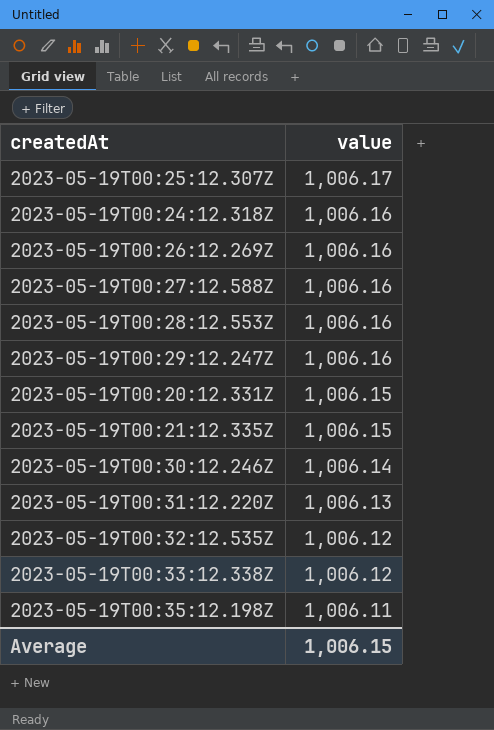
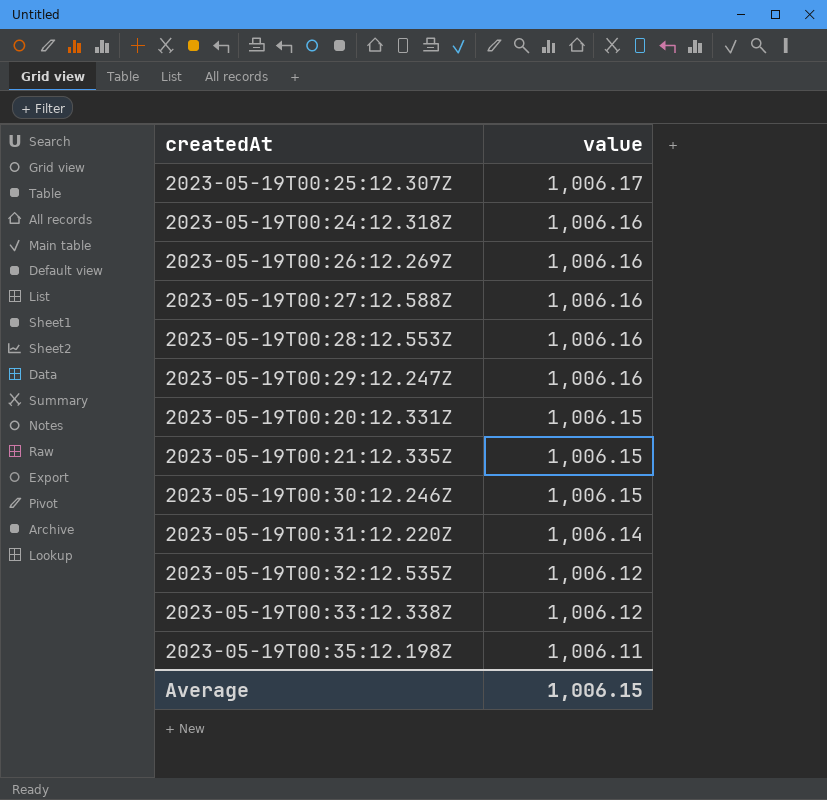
2023-05-19T00:30:12.246Z | value: 1,006.14 -> 1,006.15
2023-05-19T00:31:12.220Z | value: 1,006.13 -> 1,006.14

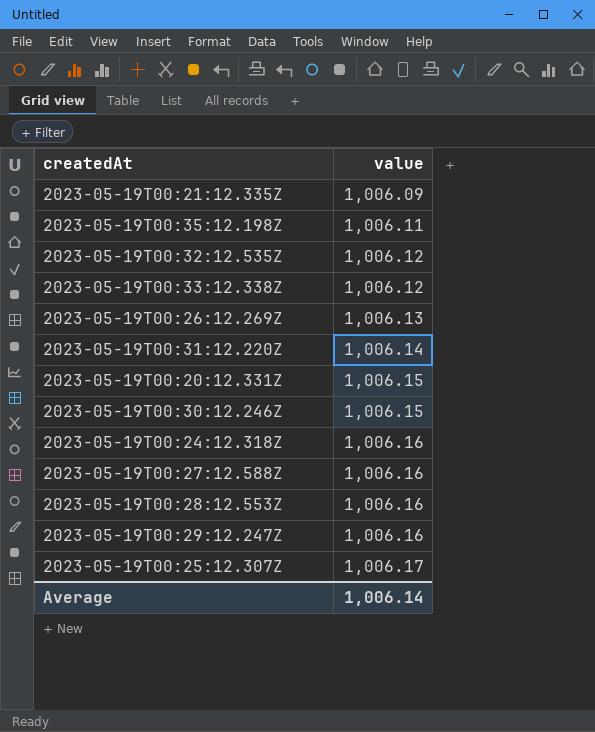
row order: value descending -> value ascending
2023-05-19T00:21:12.335Z | value: 1,006.15 -> 1,006.09
2023-05-19T00:26:12.269Z | value: 1,006.16 -> 1,006.13
Average | value: 1,006.15 -> 1,006.14

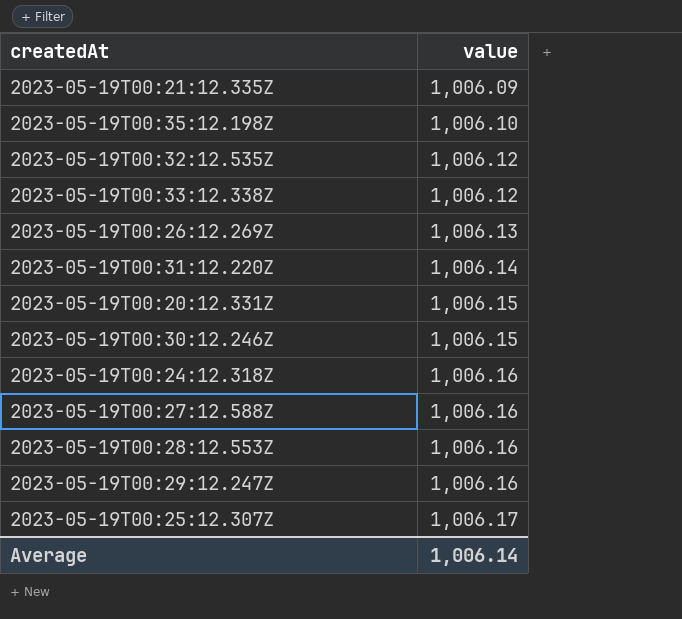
2023-05-19T00:35:12.198Z | value: 1,006.11 -> 1,006.10

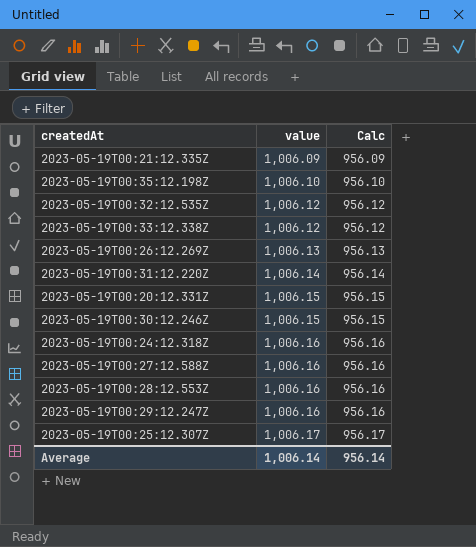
column Calc | formula: none -> [value] - 50

